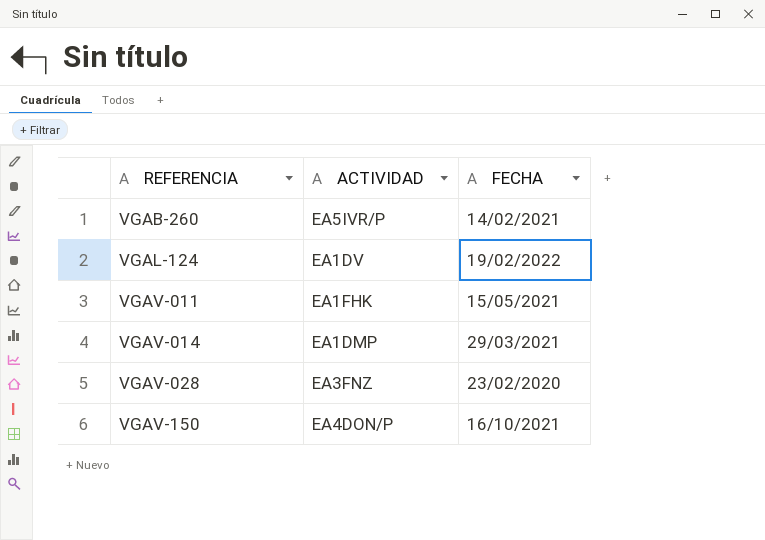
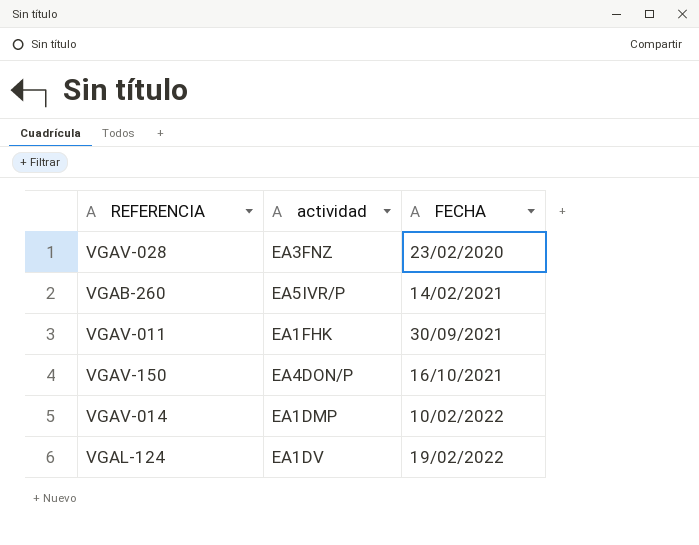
row order: REFERENCIA ascending -> FECHA ascending
column name: ACTIVIDAD -> actividad
VGAV-011 | FECHA: 15/05/2021 -> 30/09/2021
VGAV-014 | FECHA: 29/03/2021 -> 10/02/2022

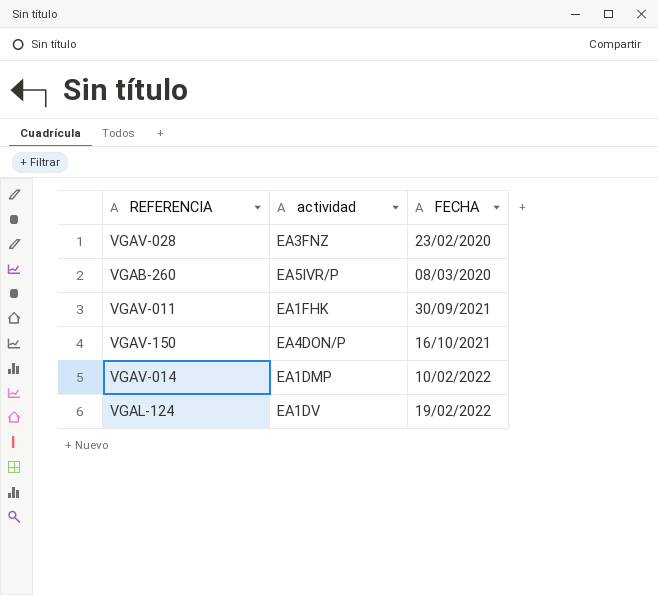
VGAB-260 | FECHA: 14/02/2021 -> 08/03/2020

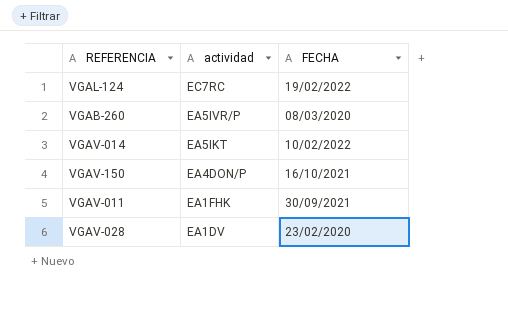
row order: FECHA ascending -> actividad descending
VGAL-124 | actividad: EA1DV -> EC7RC
VGAV-014 | actividad: EA1DMP -> EA5IKT
VGAV-028 | actividad: EA3FNZ -> EA1DV

